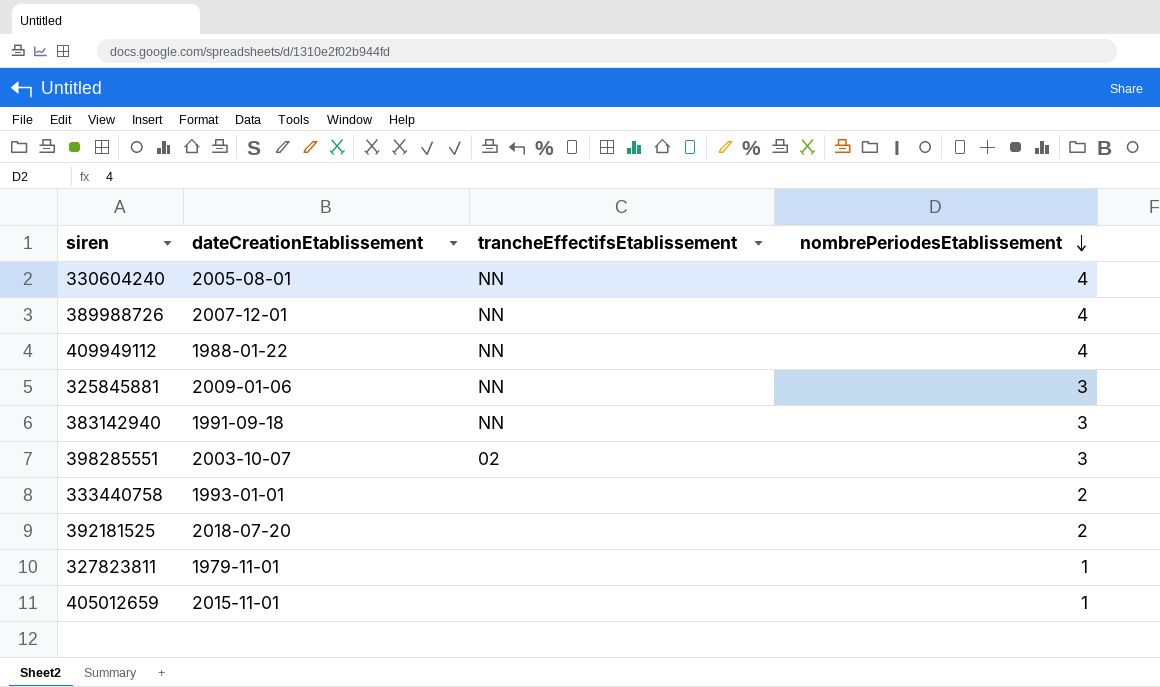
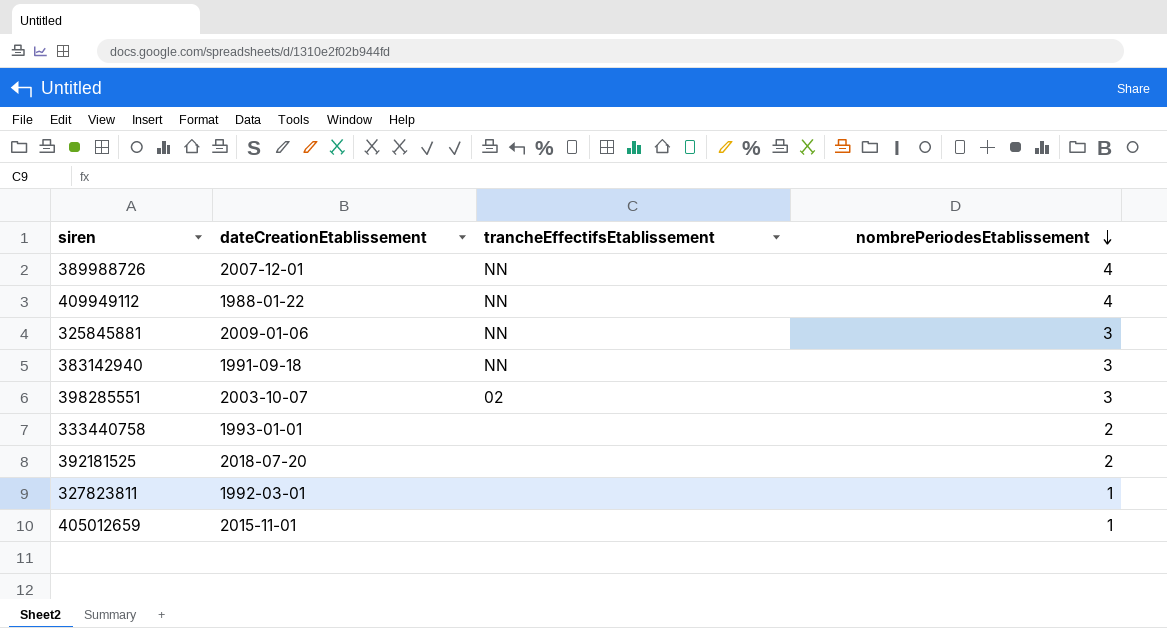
row 330604240: 2005-08-01 | NN | 4 -> none
327823811 | dateCreationEtablissement: 1979-11-01 -> 1992-03-01

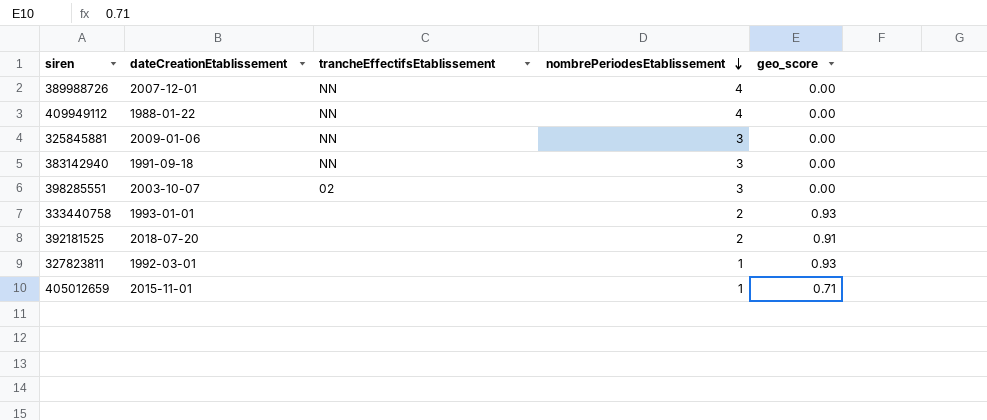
column geo_score | position: none -> 5

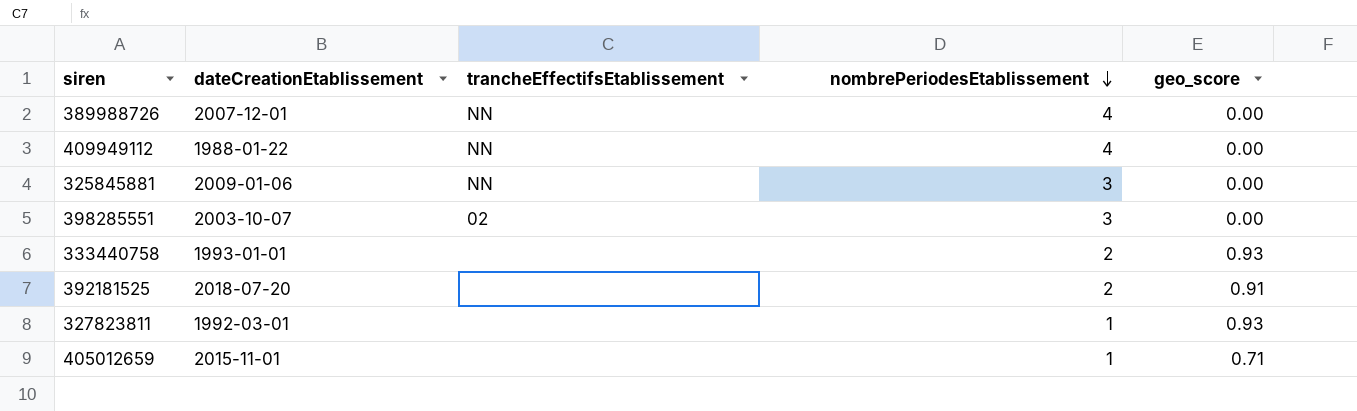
row 383142940: 1991-09-18 | NN | 3 | 0.00 -> none

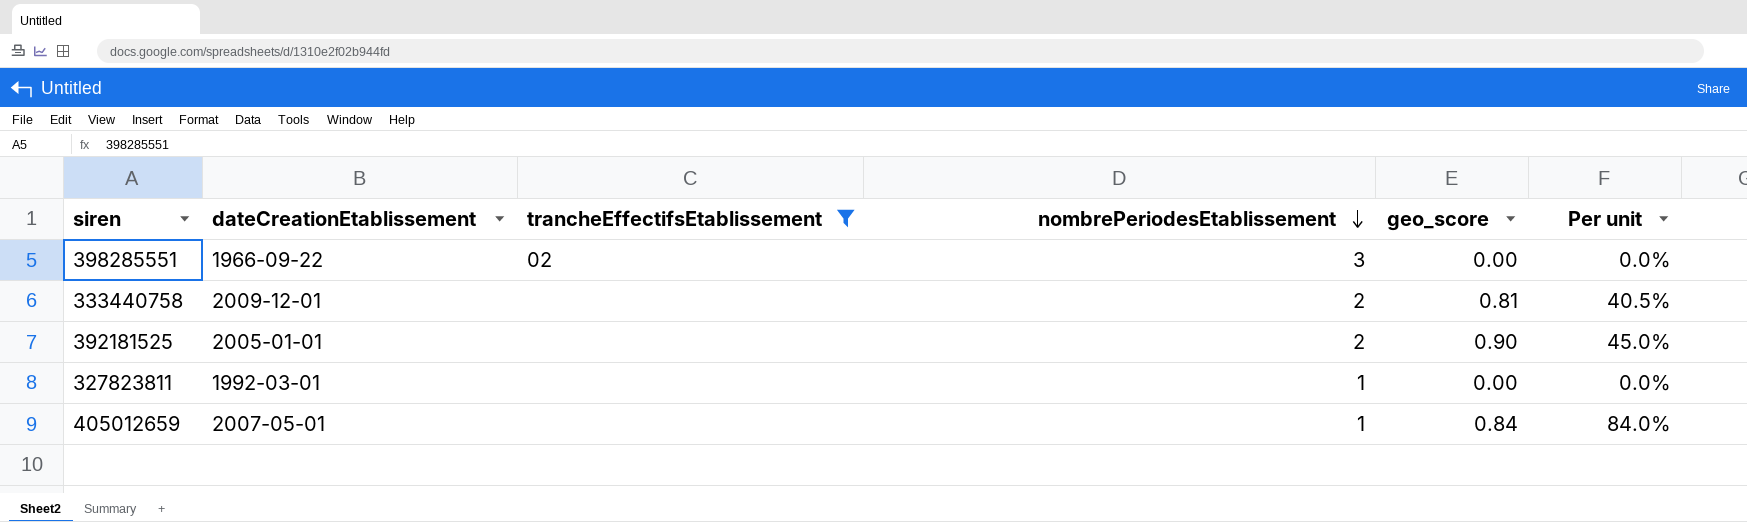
filter: none -> trancheEffectifsEtablissement != NN
column Per unit | formula: none -> [geo_score] / [nombrePeriodesEtablissement]
398285551 | dateCreationEtablissement: 2003-10-07 -> 1966-09-22
333440758 | dateCreationEtablissement: 1993-01-01 -> 2009-12-01
333440758 | geo_score: 0.93 -> 0.81
392181525 | dateCreationEtablissement: 2018-07-20 -> 2005-01-01
392181525 | geo_score: 0.91 -> 0.90
327823811 | geo_score: 0.93 -> 0.00
405012659 | dateCreationEtablissement: 2015-11-01 -> 2007-05-01
405012659 | geo_score: 0.71 -> 0.84

